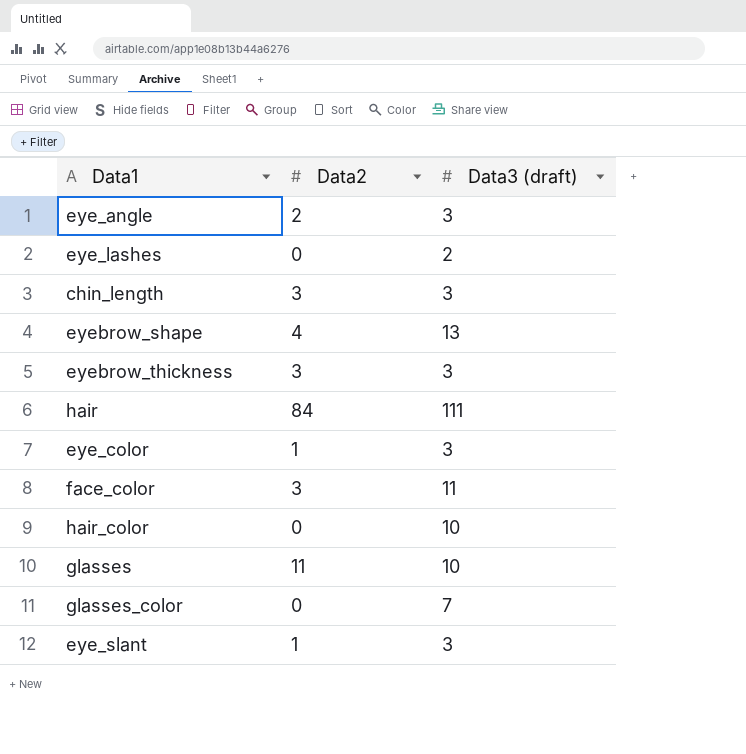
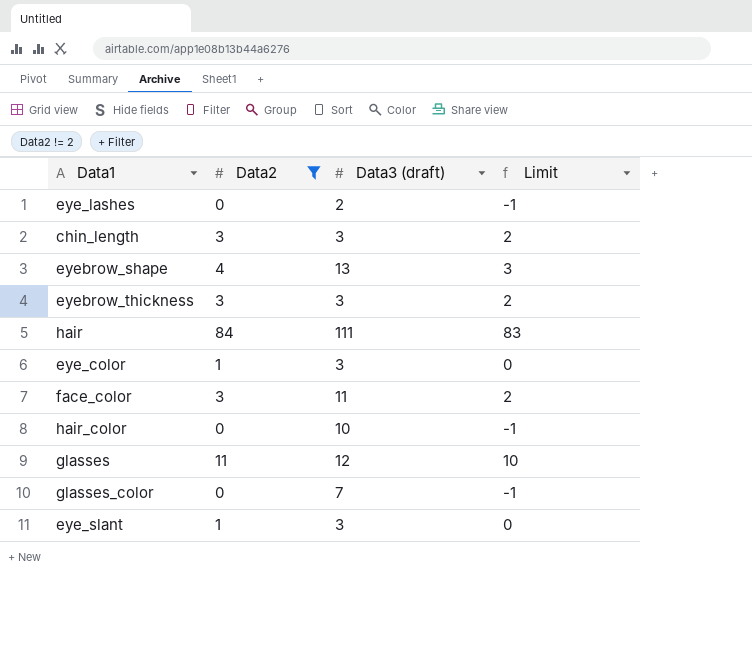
filter: none -> Data2 != 2
column Limit | formula: none -> [Data2] - 1
glasses | Data3 (draft): 10 -> 12

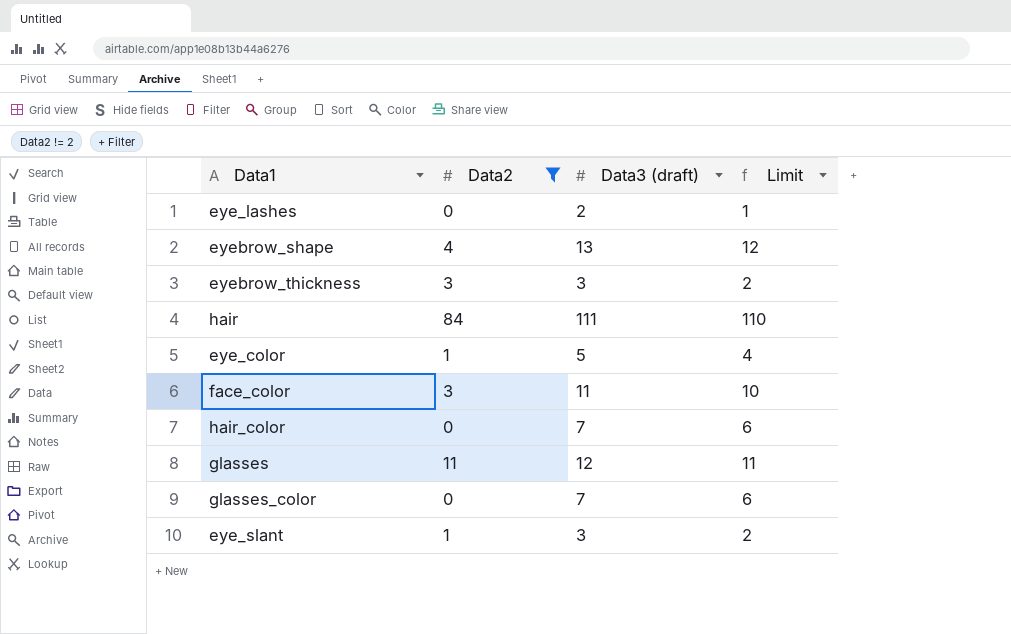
column Limit | formula: [Data2] - 1 -> [Data3 (draft)] - 1
row chin_length: 3 | 3 | 2 -> none
eye_color | Data3 (draft): 3 -> 5
hair_color | Data3 (draft): 10 -> 7

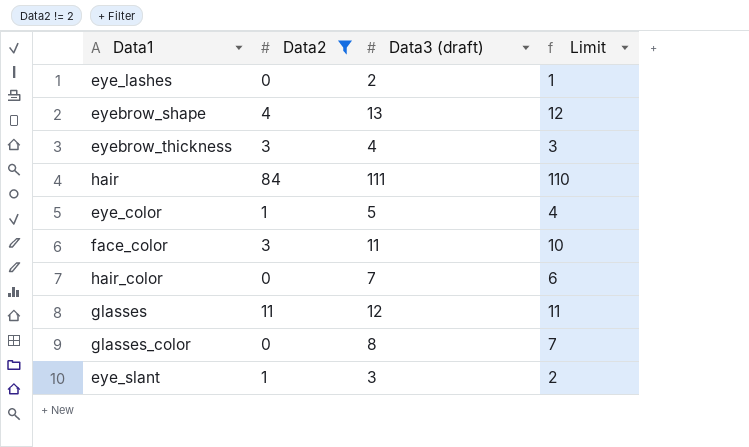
eyebrow_thickness | Data3 (draft): 3 -> 4
eyebrow_thickness | Limit: 2 -> 3
glasses_color | Data3 (draft): 7 -> 8
glasses_color | Limit: 6 -> 7

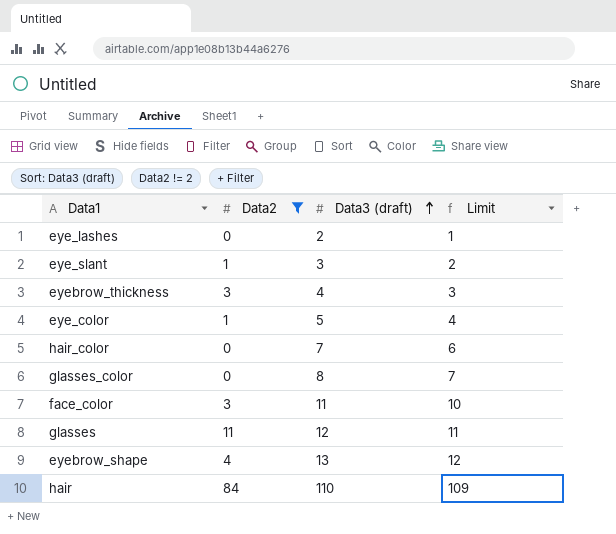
row order: none -> Data3 (draft) ascending
hair | Data3 (draft): 111 -> 110
hair | Limit: 110 -> 109

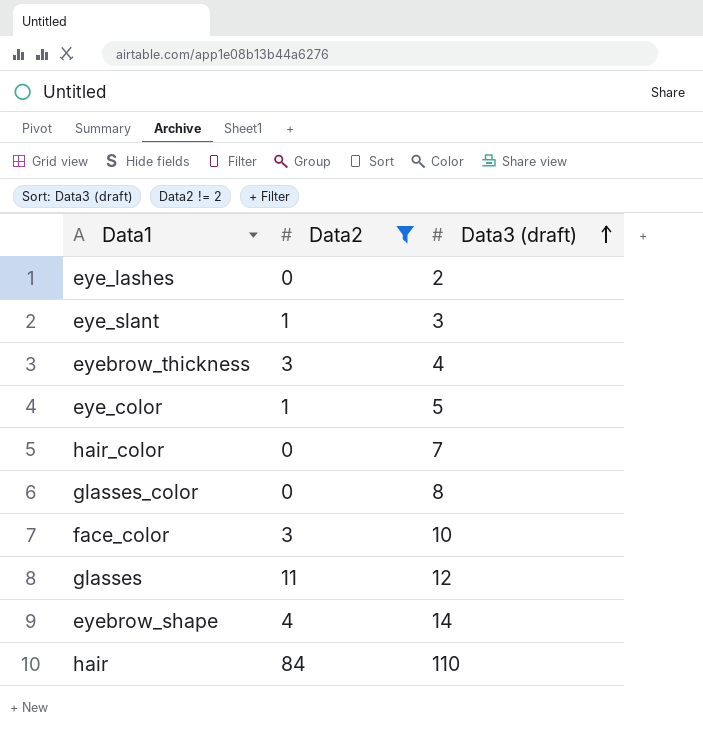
column Limit | formula: [Data3 (draft)] - 1 -> none
face_color | Data3 (draft): 11 -> 10
eyebrow_shape | Data3 (draft): 13 -> 14

